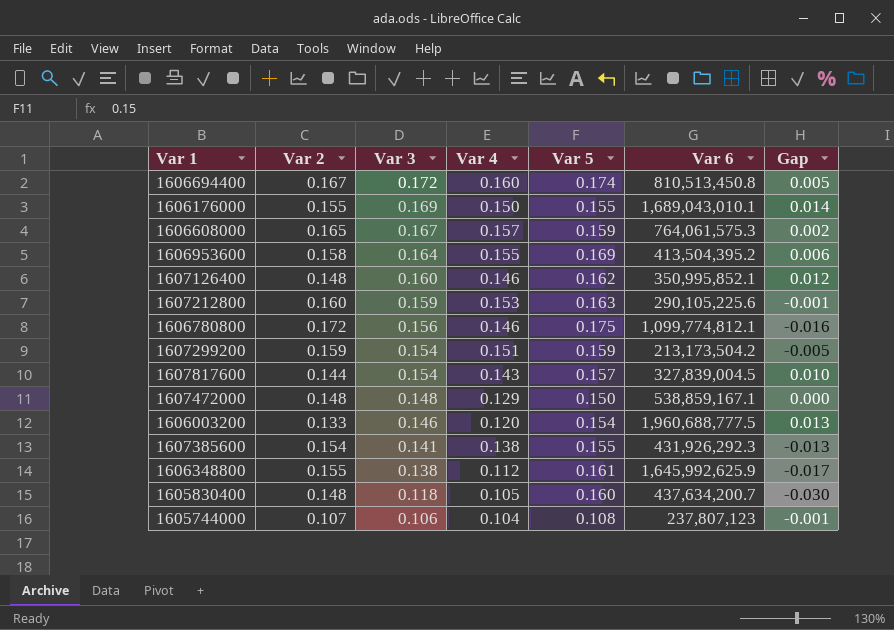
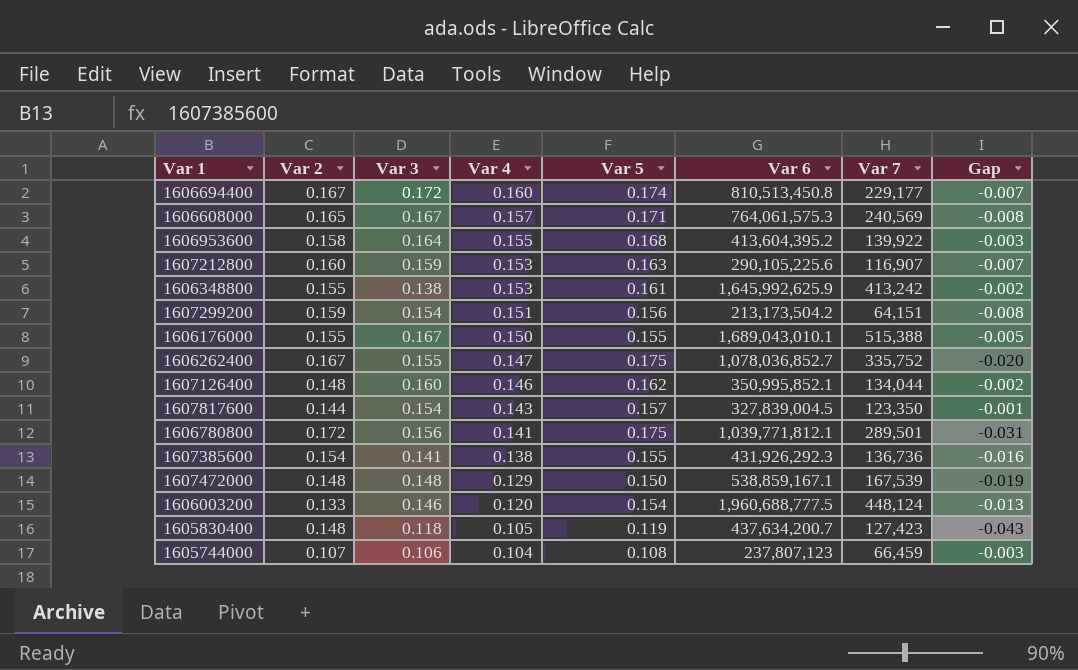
row order: Var 3 descending -> Var 4 descending
column Var 7 | position: none -> 7
column Gap | formula: [Var 3] - [Var 2] -> [Var 4] - [Var 2]
1606608000 | Var 5: 0.159 -> 0.171
1606953600 | Var 5: 0.169 -> 0.168
1606953600 | Var 6: 413,504,395.2 -> 413,604,395.2
1606348800 | Var 4: 0.112 -> 0.153
1607299200 | Var 5: 0.159 -> 0.156
1606176000 | Var 3: 0.169 -> 0.167
row 1606262400: none -> 0.167 | 0.155 | 0.147 | 0.175 | 1,078,036,852.7 | 335,752 | -0.020
1606780800 | Var 4: 0.146 -> 0.141
1606780800 | Var 6: 1,099,774,812.1 -> 1,039,771,812.1
1605830400 | Var 5: 0.160 -> 0.119

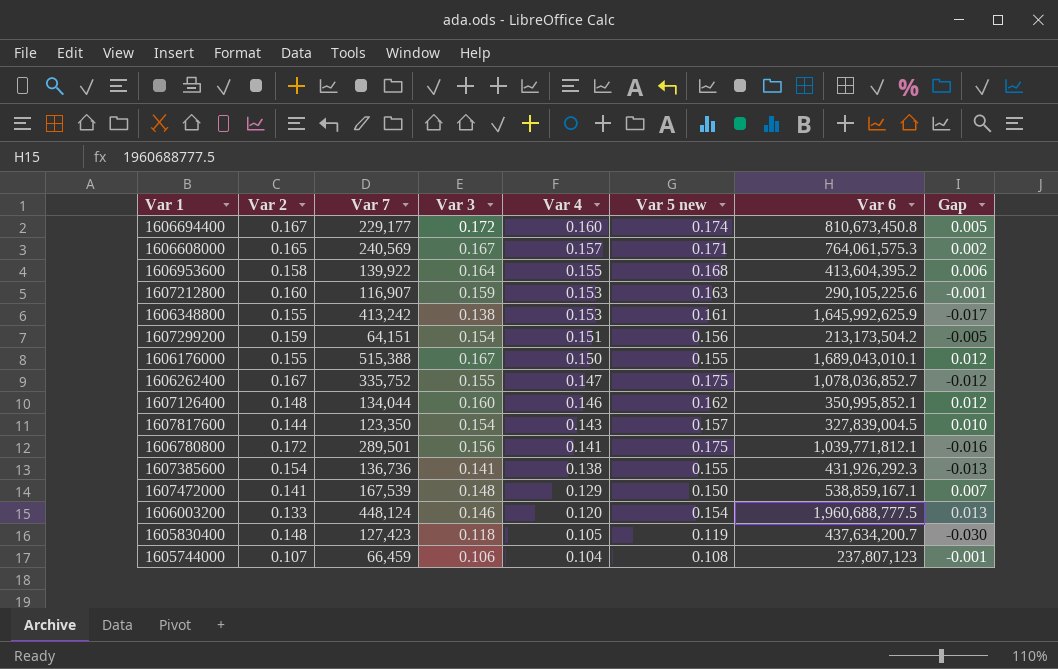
column Var 7 | position: 7 -> 3
column name: Var 5 -> Var 5 new
column Gap | formula: [Var 4] - [Var 2] -> [Var 3] - [Var 2]
1606694400 | Var 6: 810,513,450.8 -> 810,673,450.8
1607472000 | Var 2: 0.148 -> 0.141

